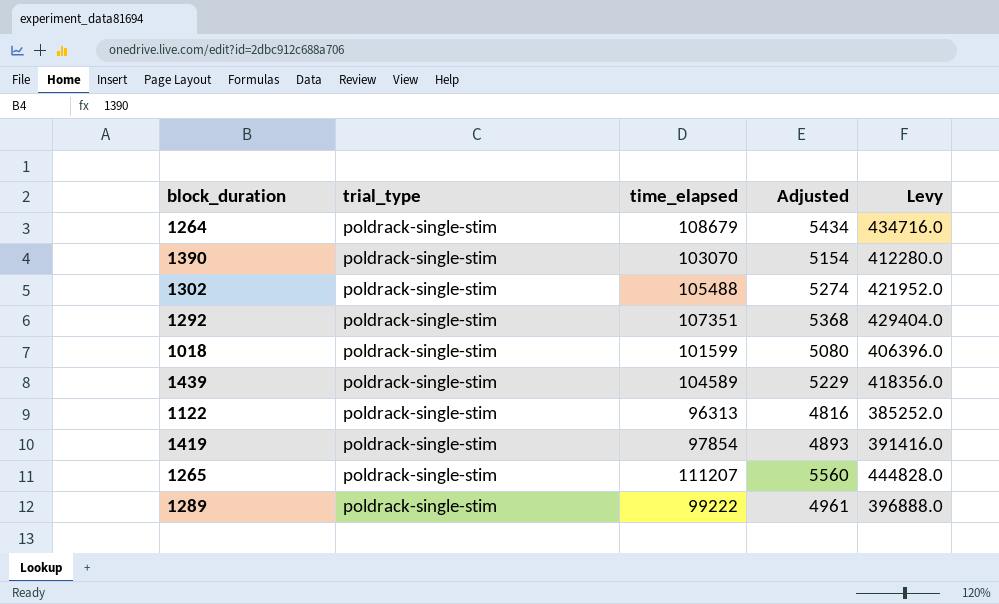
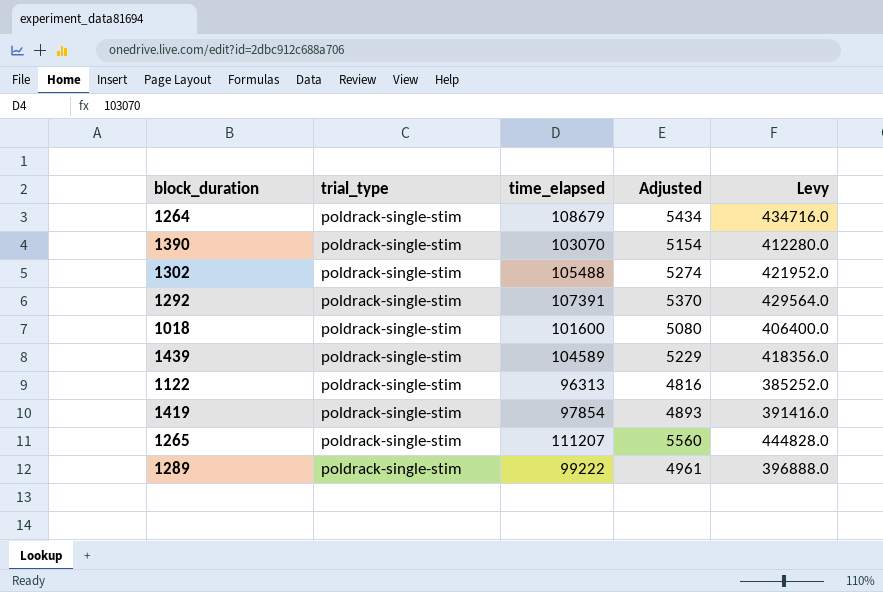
1292 | time_elapsed: 107351 -> 107391
1292 | Adjusted: 5368 -> 5370
1292 | Levy: 429404.0 -> 429564.0
1018 | time_elapsed: 101599 -> 101600
1018 | Levy: 406396.0 -> 406400.0

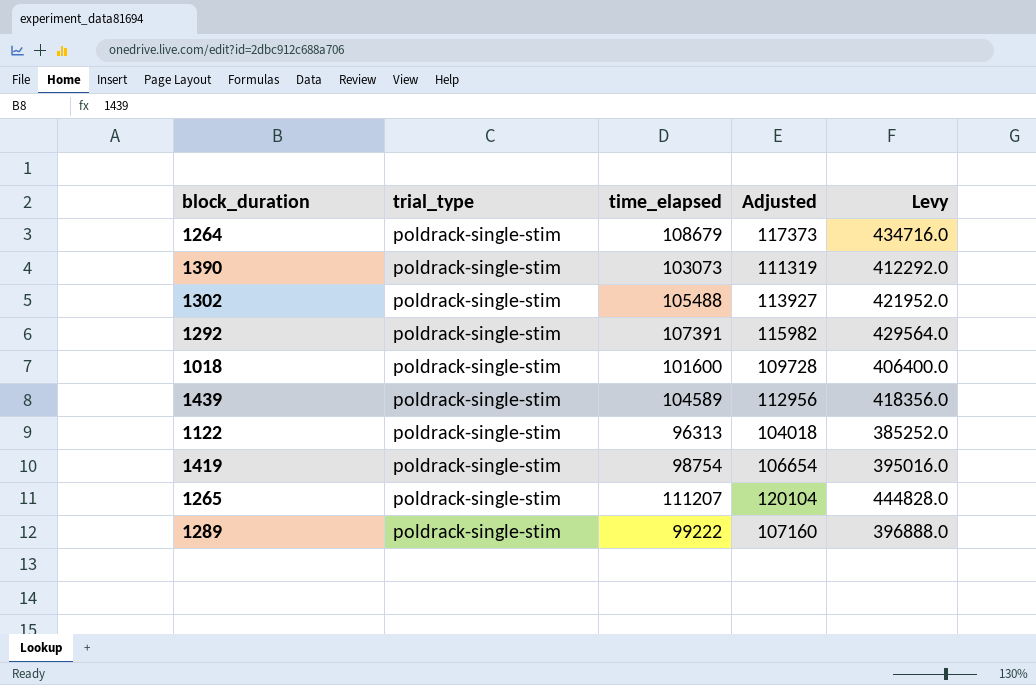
column Adjusted | formula: [time_elapsed] * 0.05 -> [time_elapsed] * 1.08
1390 | time_elapsed: 103070 -> 103073
1390 | Levy: 412280.0 -> 412292.0
1419 | time_elapsed: 97854 -> 98754
1419 | Levy: 391416.0 -> 395016.0

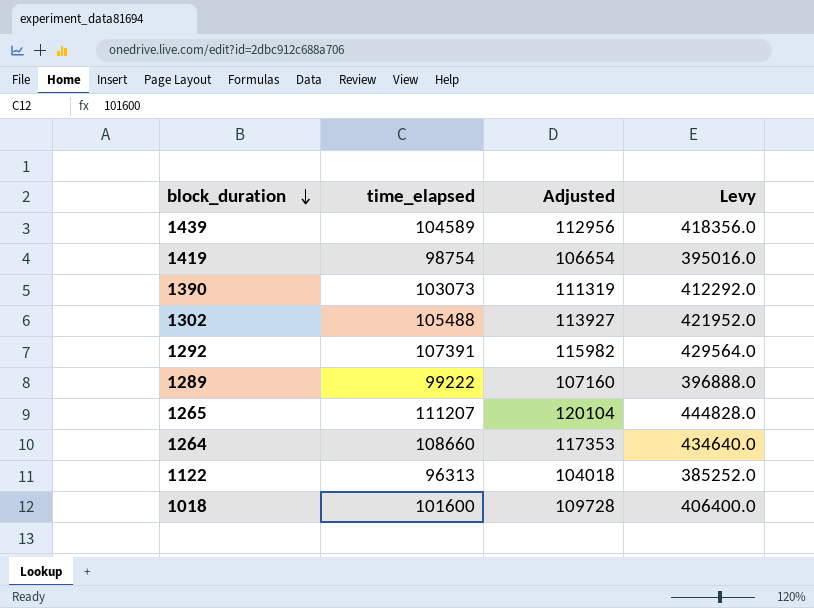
row order: none -> block_duration descending
column trial_type | position: 2 -> none
1264 | time_elapsed: 108679 -> 108660
1264 | Adjusted: 117373 -> 117353
1264 | Levy: 434716.0 -> 434640.0

